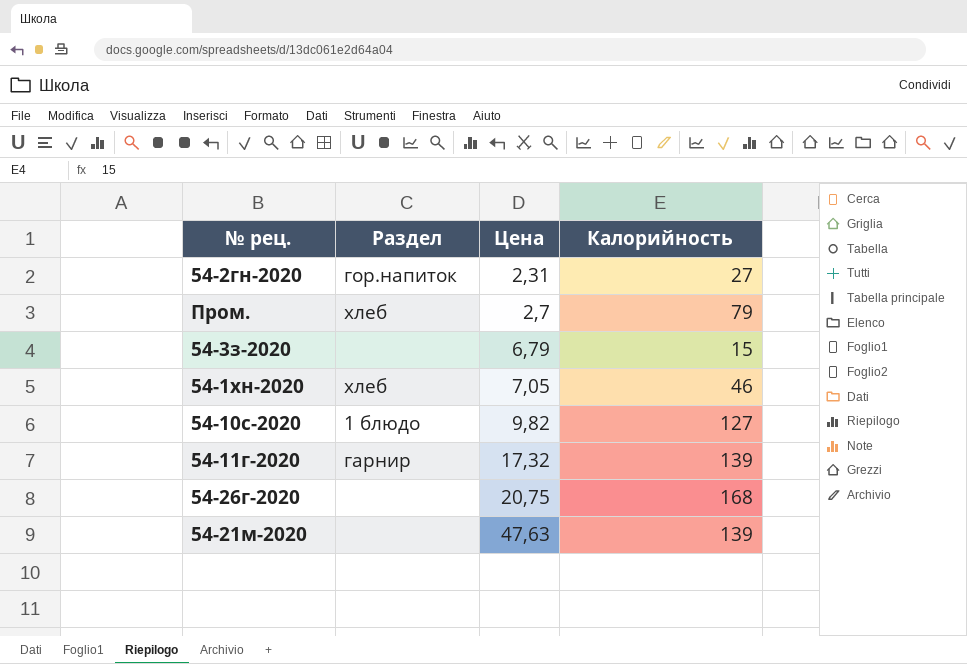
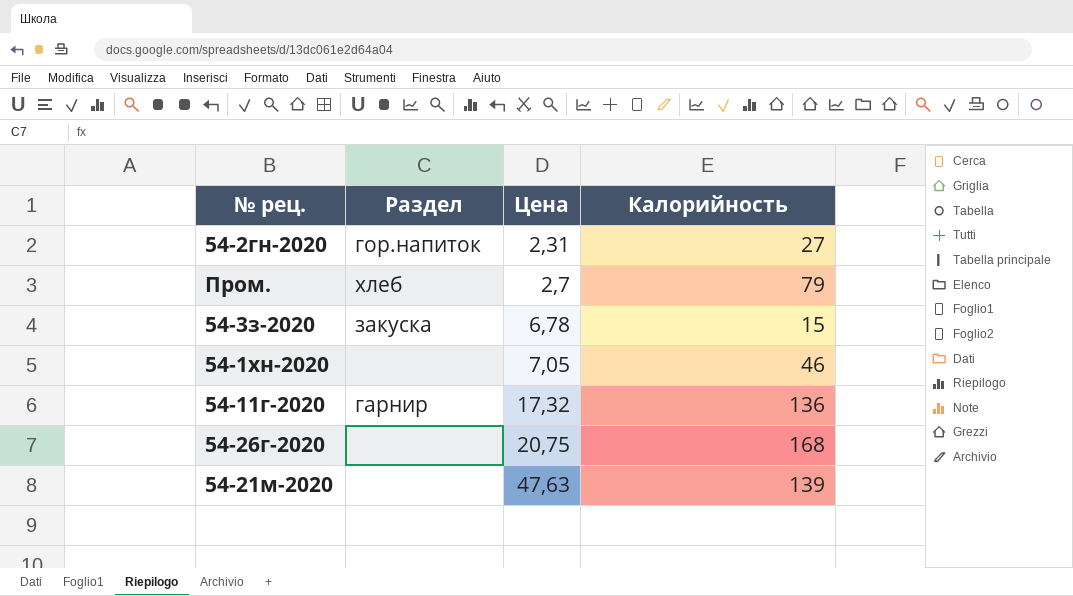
row 54-10с-2020: 1 блюдо | 9,82 | 127 -> none
54-3з-2020 | Раздел: none -> закуска
54-3з-2020 | Цена: 6,79 -> 6,78
54-1хн-2020 | Раздел: хлеб -> none
54-11г-2020 | Калорийность: 139 -> 136

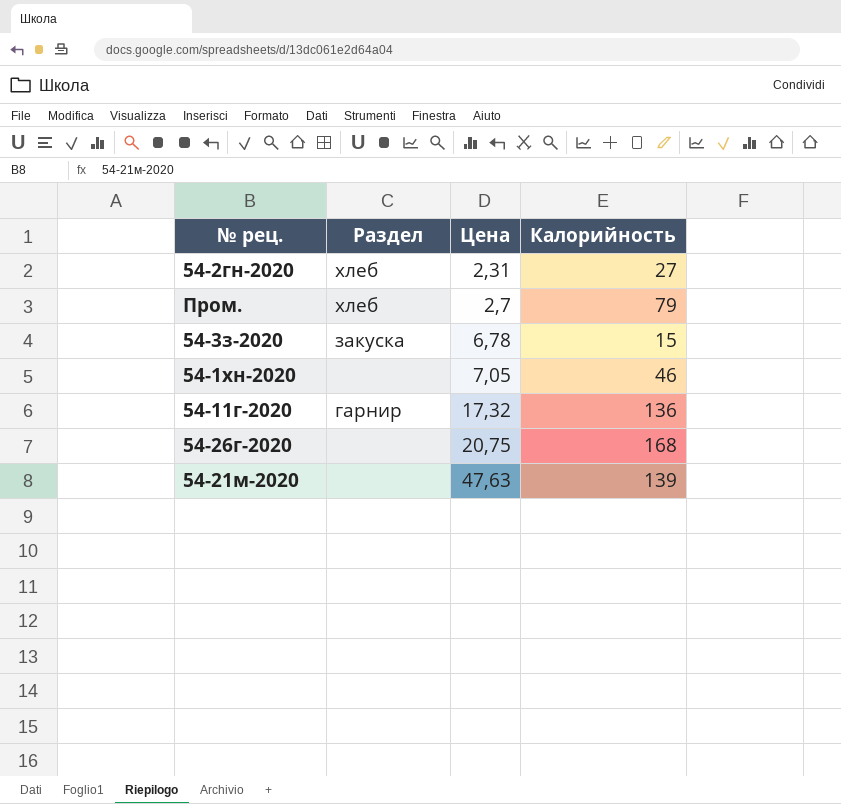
54-2гн-2020 | Раздел: гор.напиток -> хлеб

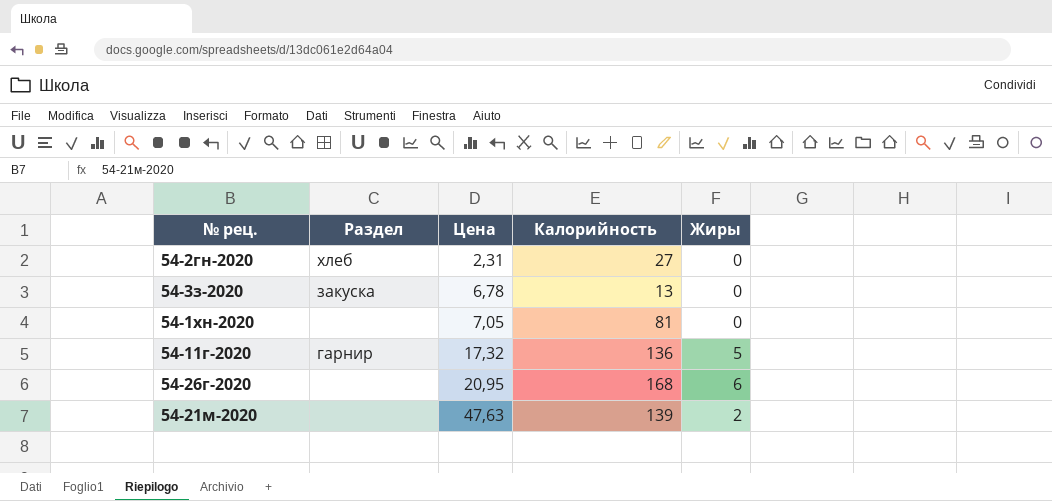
column Жиры | position: none -> 5
row Пром.: хлеб | 2,7 | 79 -> none
54-3з-2020 | Калорийность: 15 -> 13
54-1хн-2020 | Калорийность: 46 -> 81
54-26г-2020 | Цена: 20,75 -> 20,95

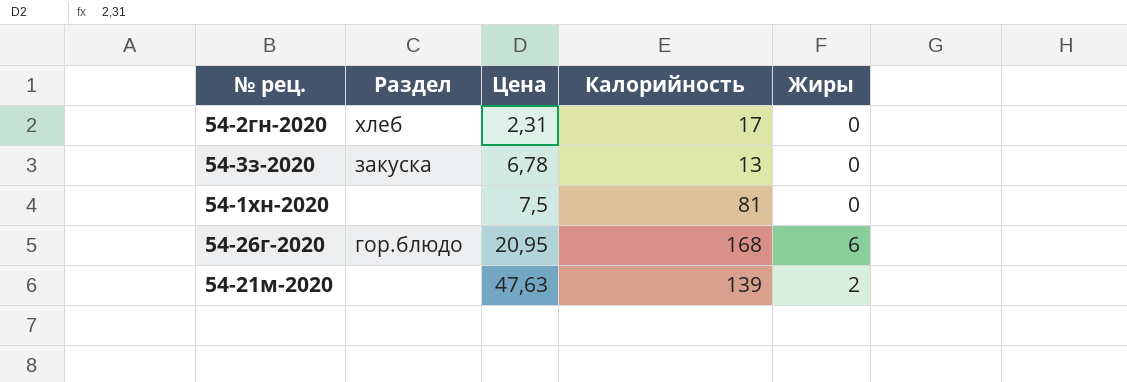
row 54-11г-2020: гарнир | 17,32 | 136 | 5 -> none
54-2гн-2020 | Калорийность: 27 -> 17
54-1хн-2020 | Цена: 7,05 -> 7,5
54-26г-2020 | Раздел: none -> гор.блюдо

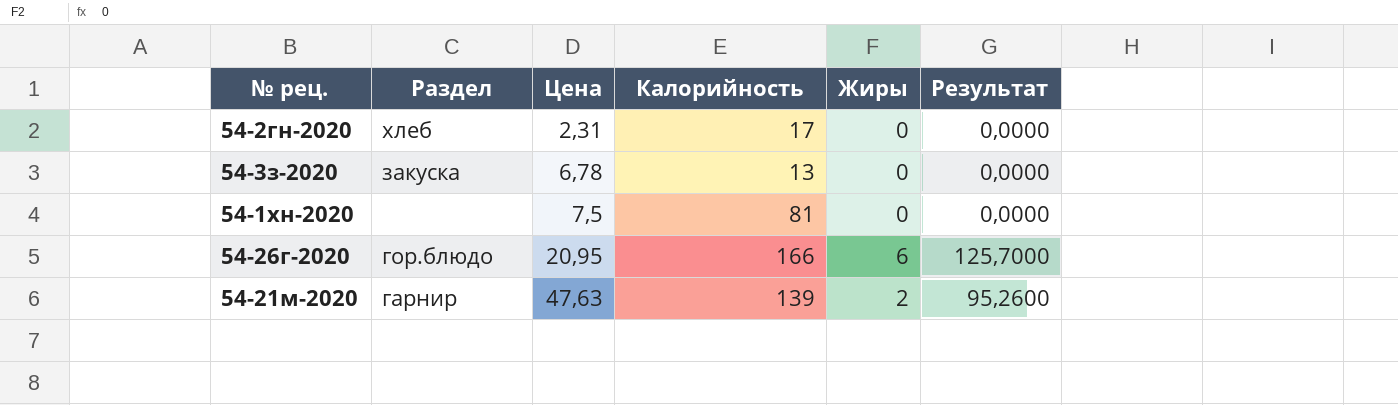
column Результат | formula: none -> [Цена] * [Жиры]
54-26г-2020 | Калорийность: 168 -> 166
54-21м-2020 | Раздел: none -> гарнир

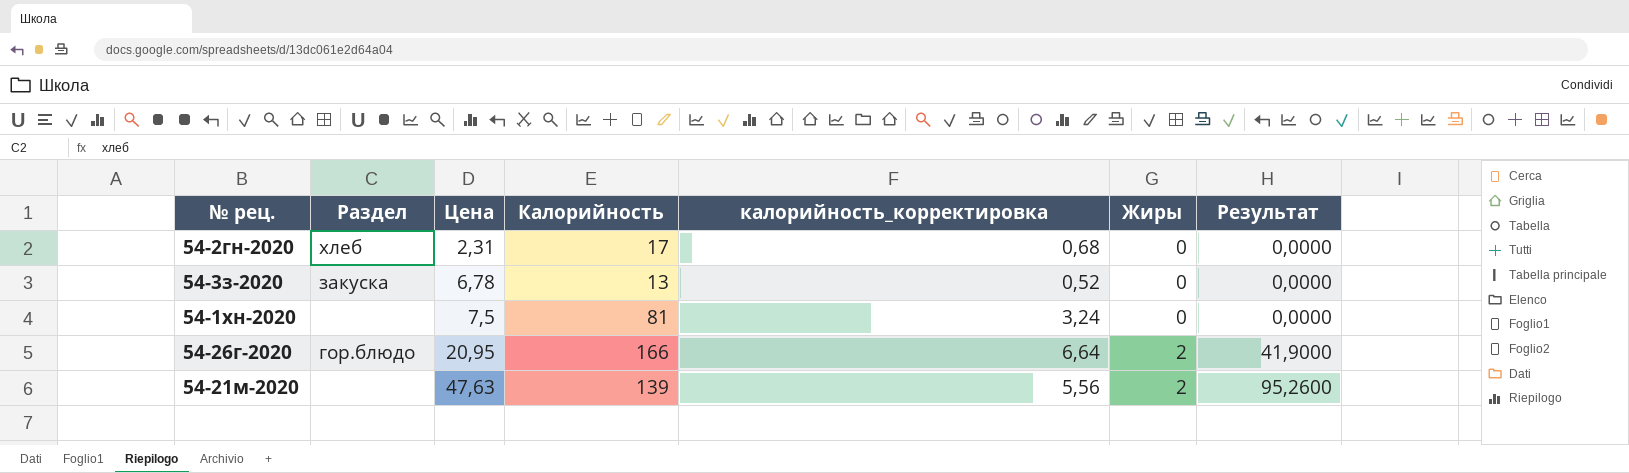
column калорийность_корректировка | formula: none -> [Калорийность] * 0,04
54-26г-2020 | Жиры: 6 -> 2
54-26г-2020 | Результат: 125,7000 -> 41,9000
54-21м-2020 | Раздел: гарнир -> none

